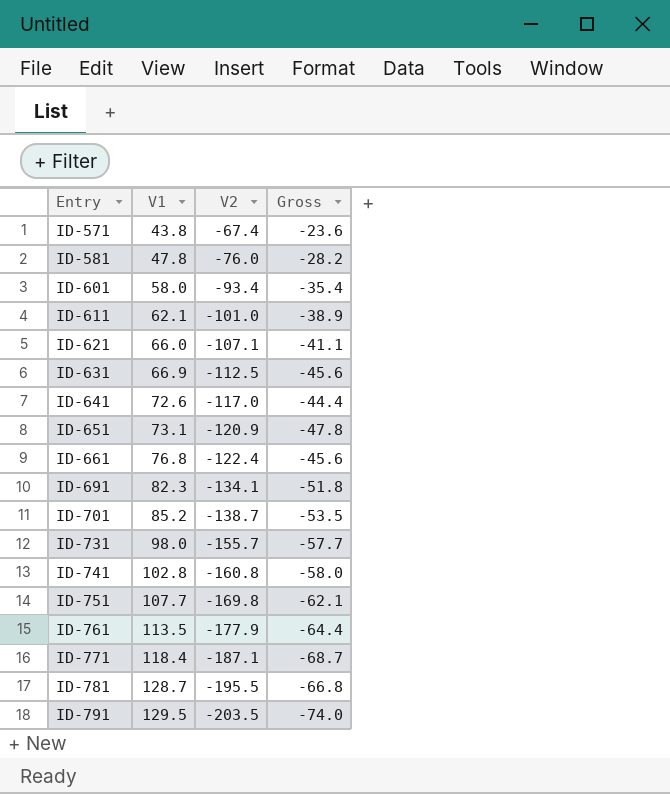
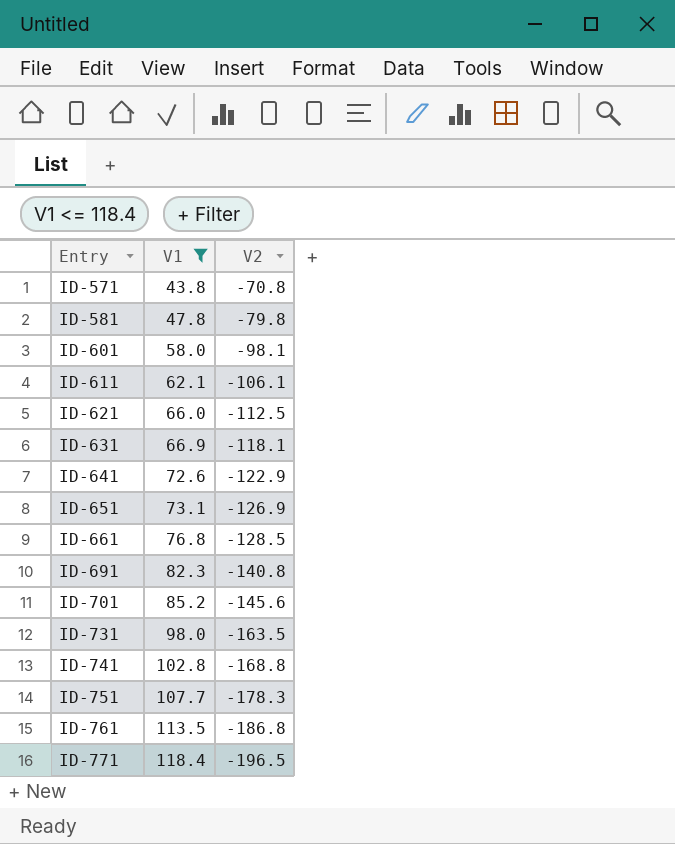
filter: none -> V1 <= 118.4
column Gross | formula: [V1] + [V2] -> none
ID-571 | V2: -67.4 -> -70.8
ID-581 | V2: -76.0 -> -79.8
ID-601 | V2: -93.4 -> -98.1
ID-611 | V2: -101.0 -> -106.1
ID-621 | V2: -107.1 -> -112.5
ID-631 | V2: -112.5 -> -118.1
ID-641 | V2: -117.0 -> -122.9
ID-651 | V2: -120.9 -> -126.9
ID-661 | V2: -122.4 -> -128.5
ID-691 | V2: -134.1 -> -140.8
ID-701 | V2: -138.7 -> -145.6
ID-731 | V2: -155.7 -> -163.5
ID-741 | V2: -160.8 -> -168.8
ID-751 | V2: -169.8 -> -178.3
ID-761 | V2: -177.9 -> -186.8
ID-771 | V2: -187.1 -> -196.5

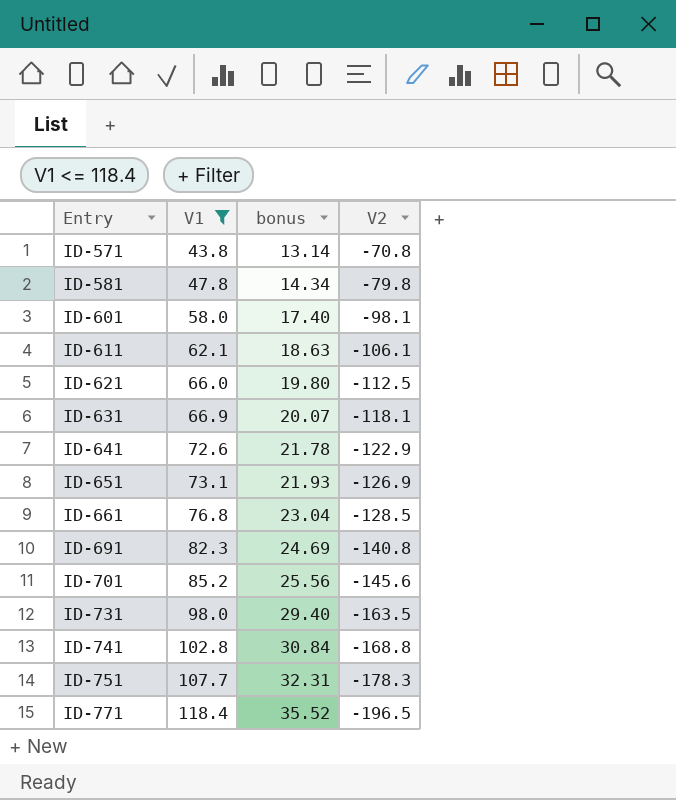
column bonus | formula: none -> [V1] * 0.3
row ID-761: 113.5 | -186.8 -> none

